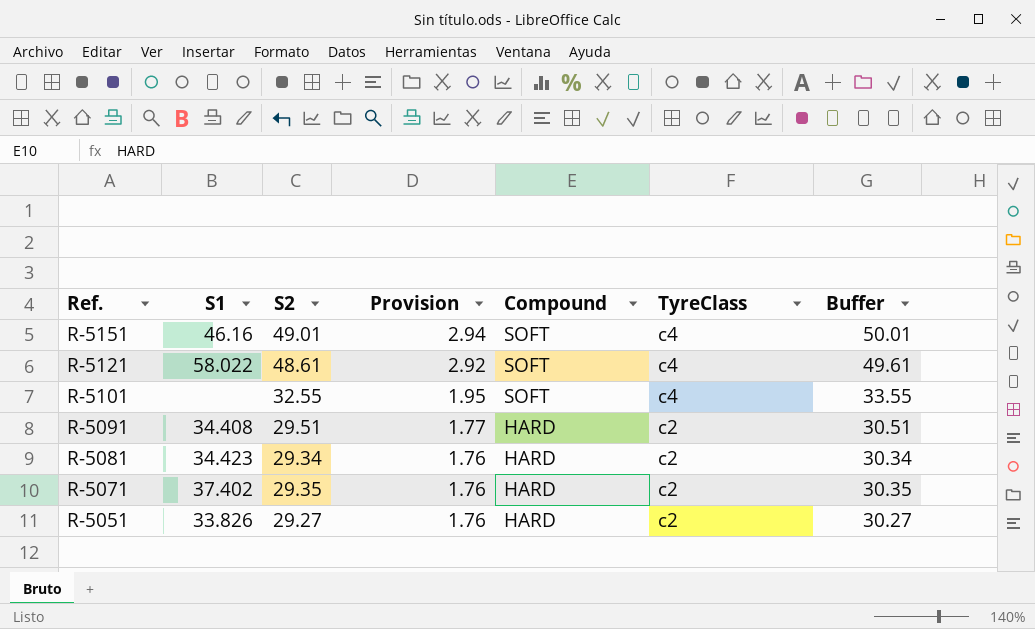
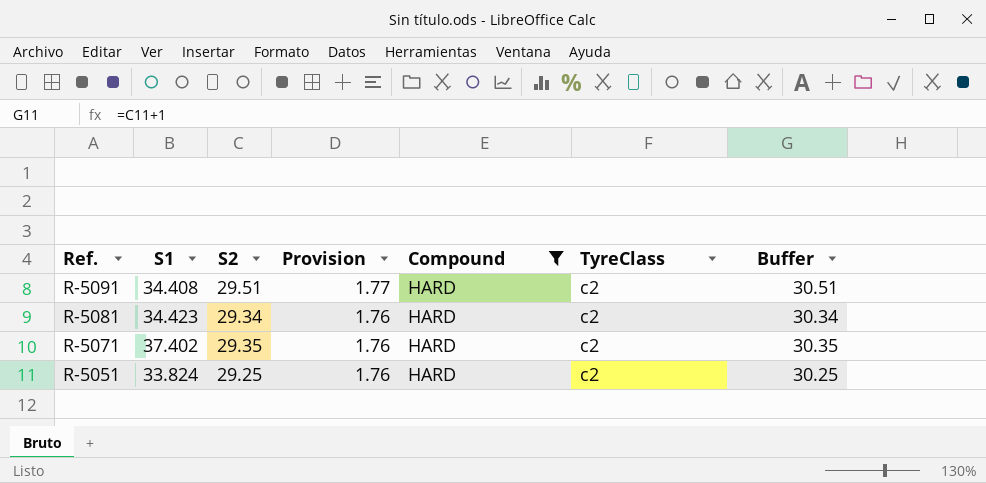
filter: none -> Compound = HARD
R-5051 | S1: 33.826 -> 33.824
R-5051 | S2: 29.27 -> 29.25
R-5051 | Buffer: 30.27 -> 30.25

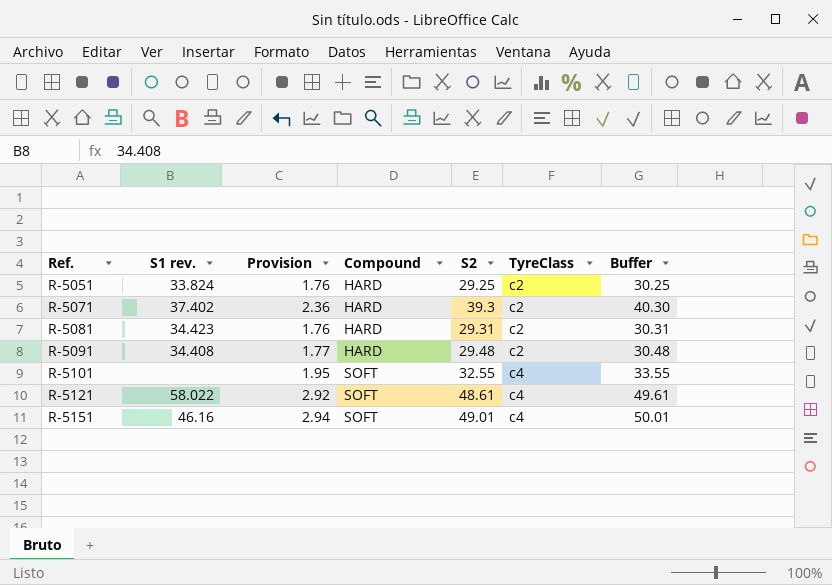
filter: Compound = HARD -> none
row order: Ref. descending -> Ref. ascending
column name: S1 -> S1 rev.
column S2 | position: 3 -> 5
R-5071 | Provision: 1.76 -> 2.36
R-5071 | S2: 29.35 -> 39.3
R-5071 | Buffer: 30.35 -> 40.30
R-5081 | S2: 29.34 -> 29.31
R-5081 | Buffer: 30.34 -> 30.31
R-5091 | S2: 29.51 -> 29.48
R-5091 | Buffer: 30.51 -> 30.48

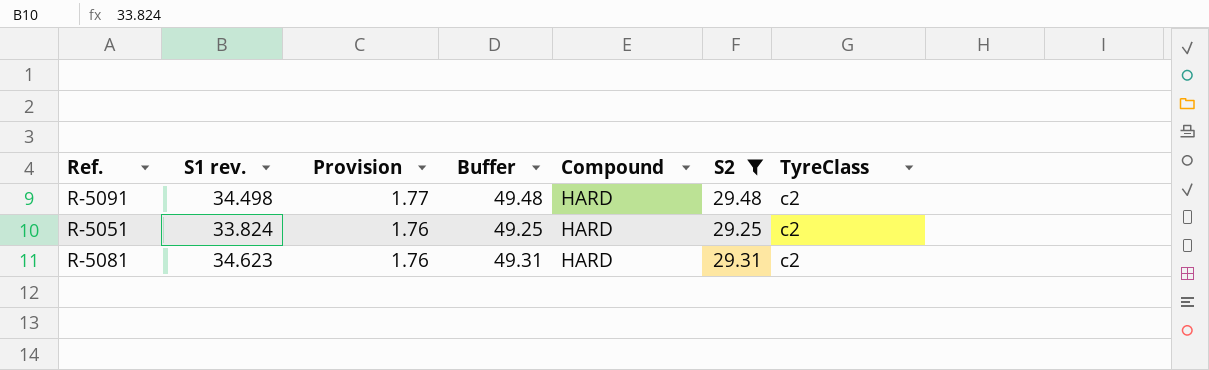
filter: none -> S2 <= 29.48
row order: Ref. ascending -> Provision descending
column Buffer | formula: [S2] + 1 -> [S2] + 20
column Buffer | position: 7 -> 4
R-5091 | S1 rev.: 34.408 -> 34.498
R-5081 | S1 rev.: 34.423 -> 34.623

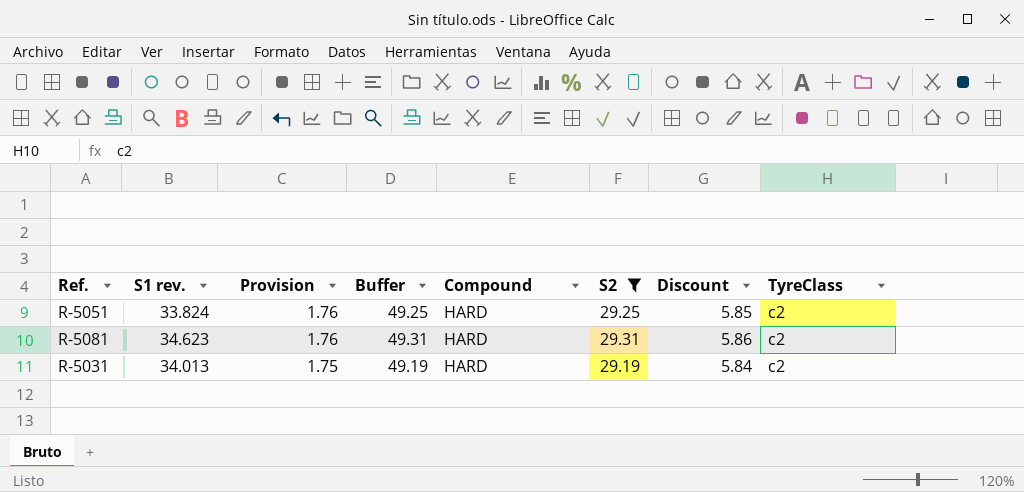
column Discount | formula: none -> [S2] * 0.2
row R-5091: 34.498 | 1.77 | 49.48 | HARD | 29.48 | c2 -> none
row R-5031: none -> 34.013 | 1.75 | 49.19 | HARD | 29.19 | 5.84 | c2

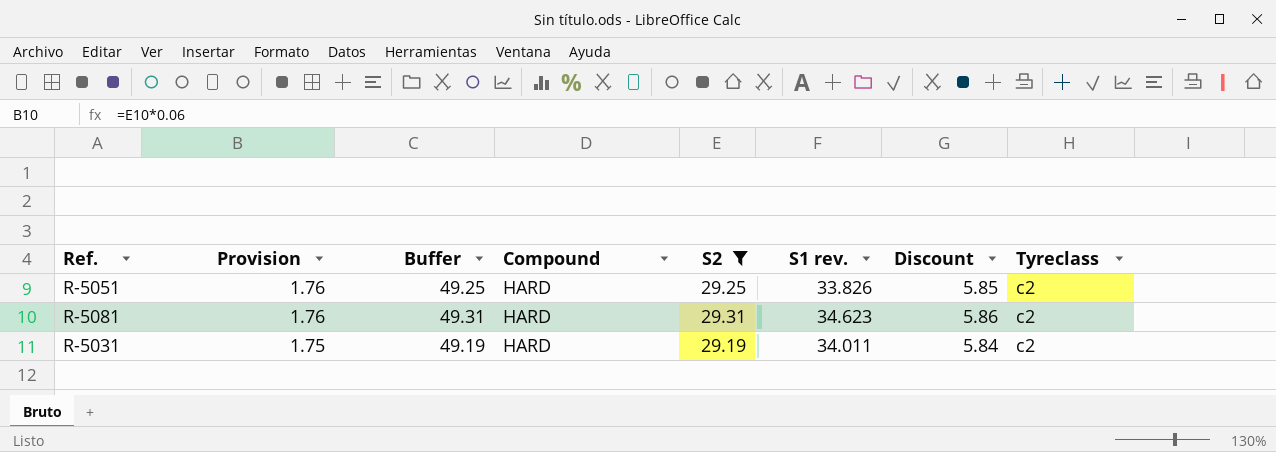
column S1 rev. | position: 2 -> 6
column name: TyreClass -> Tyreclass
R-5051 | S1 rev.: 33.824 -> 33.826
R-5031 | S1 rev.: 34.013 -> 34.011

